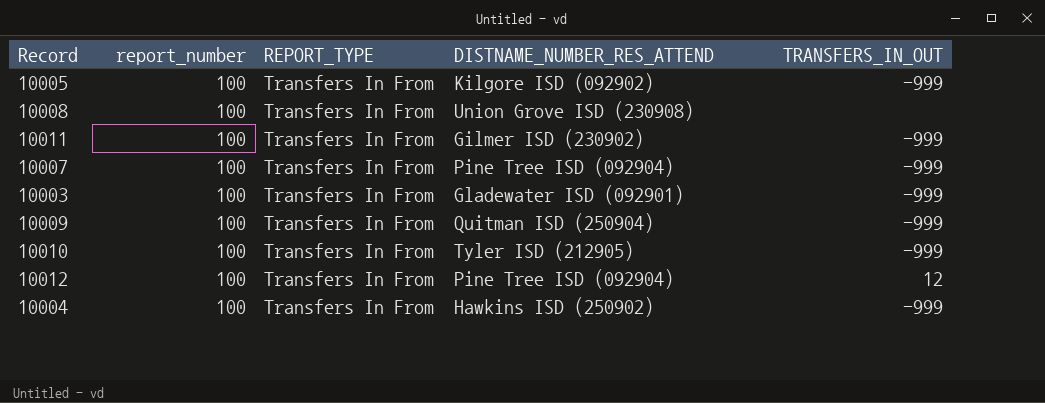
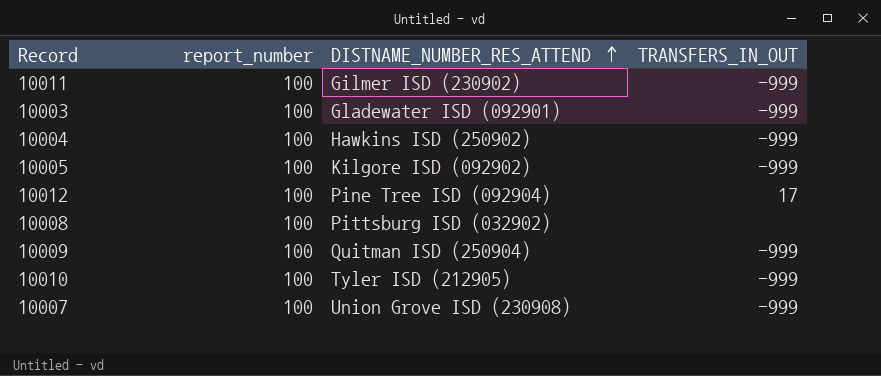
row order: none -> DISTNAME_NUMBER_RES_ATTEND ascending
column REPORT_TYPE | position: 3 -> none
10012 | TRANSFERS_IN_OUT: 12 -> 17
10008 | DISTNAME_NUMBER_RES_ATTEND: Union Grove ISD (230908) -> Pittsburg ISD (032902)
10007 | DISTNAME_NUMBER_RES_ATTEND: Pine Tree ISD (092904) -> Union Grove ISD (230908)

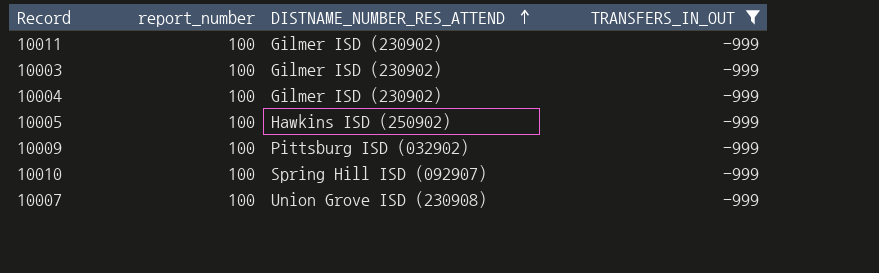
filter: none -> TRANSFERS_IN_OUT = -999
10003 | DISTNAME_NUMBER_RES_ATTEND: Gladewater ISD (092901) -> Gilmer ISD (230902)
10004 | DISTNAME_NUMBER_RES_ATTEND: Hawkins ISD (250902) -> Gilmer ISD (230902)
10005 | DISTNAME_NUMBER_RES_ATTEND: Kilgore ISD (092902) -> Hawkins ISD (250902)
10009 | DISTNAME_NUMBER_RES_ATTEND: Quitman ISD (250904) -> Pittsburg ISD (032902)
10010 | DISTNAME_NUMBER_RES_ATTEND: Tyler ISD (212905) -> Spring Hill ISD (092907)

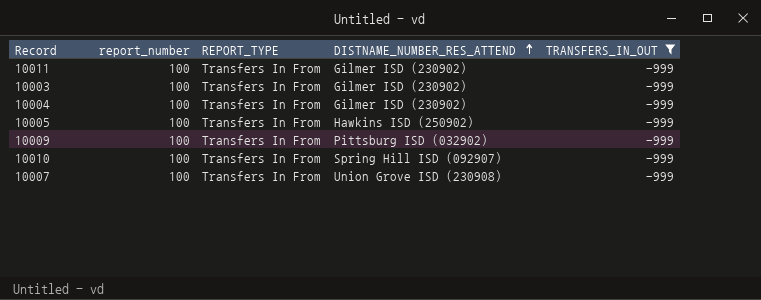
column REPORT_TYPE | position: none -> 3

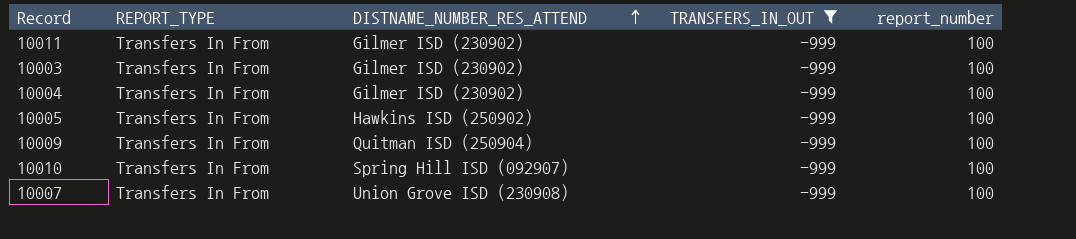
column report_number | position: 2 -> 5
10009 | DISTNAME_NUMBER_RES_ATTEND: Pittsburg ISD (032902) -> Quitman ISD (250904)

